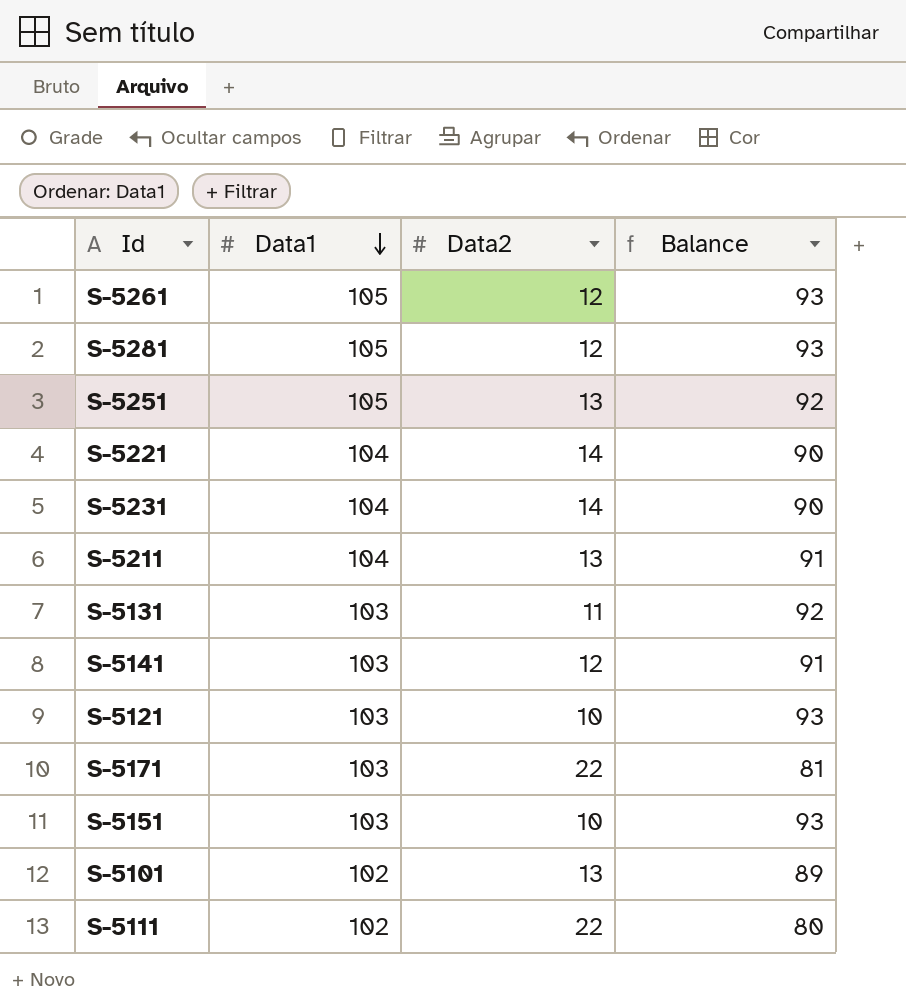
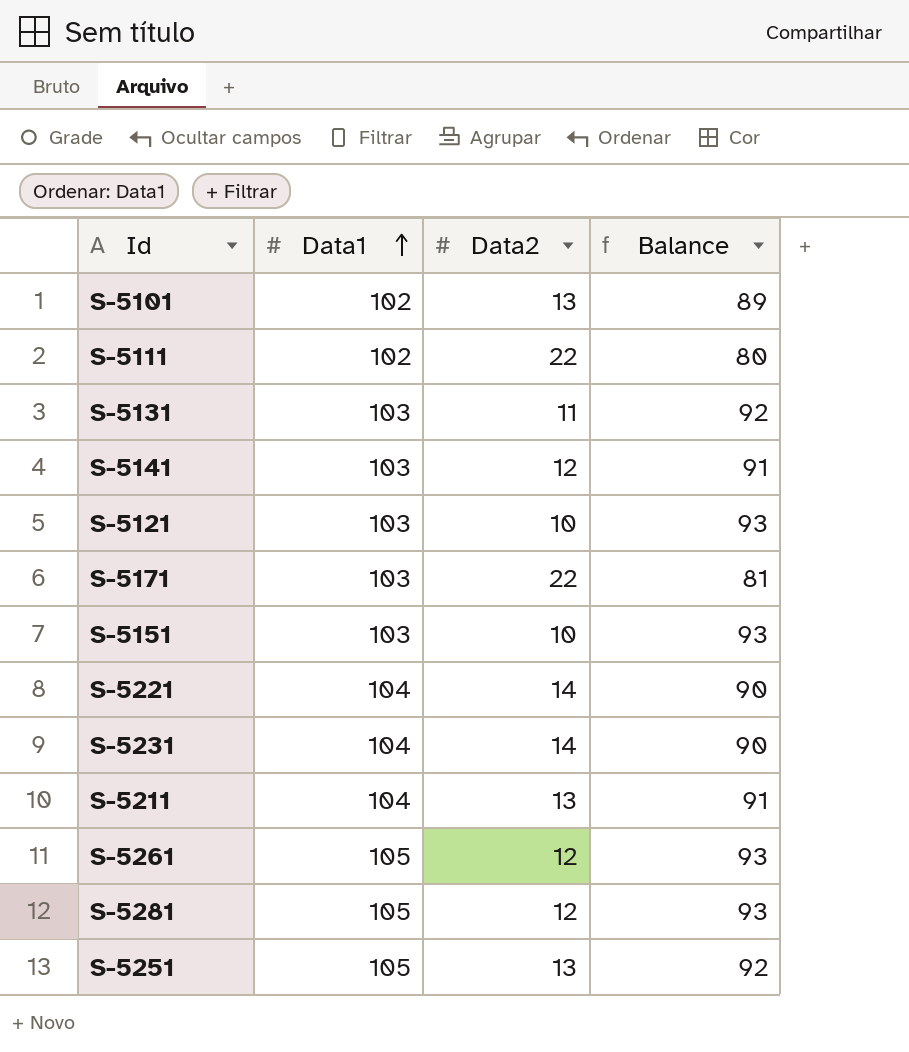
row order: Data1 descending -> Data1 ascending

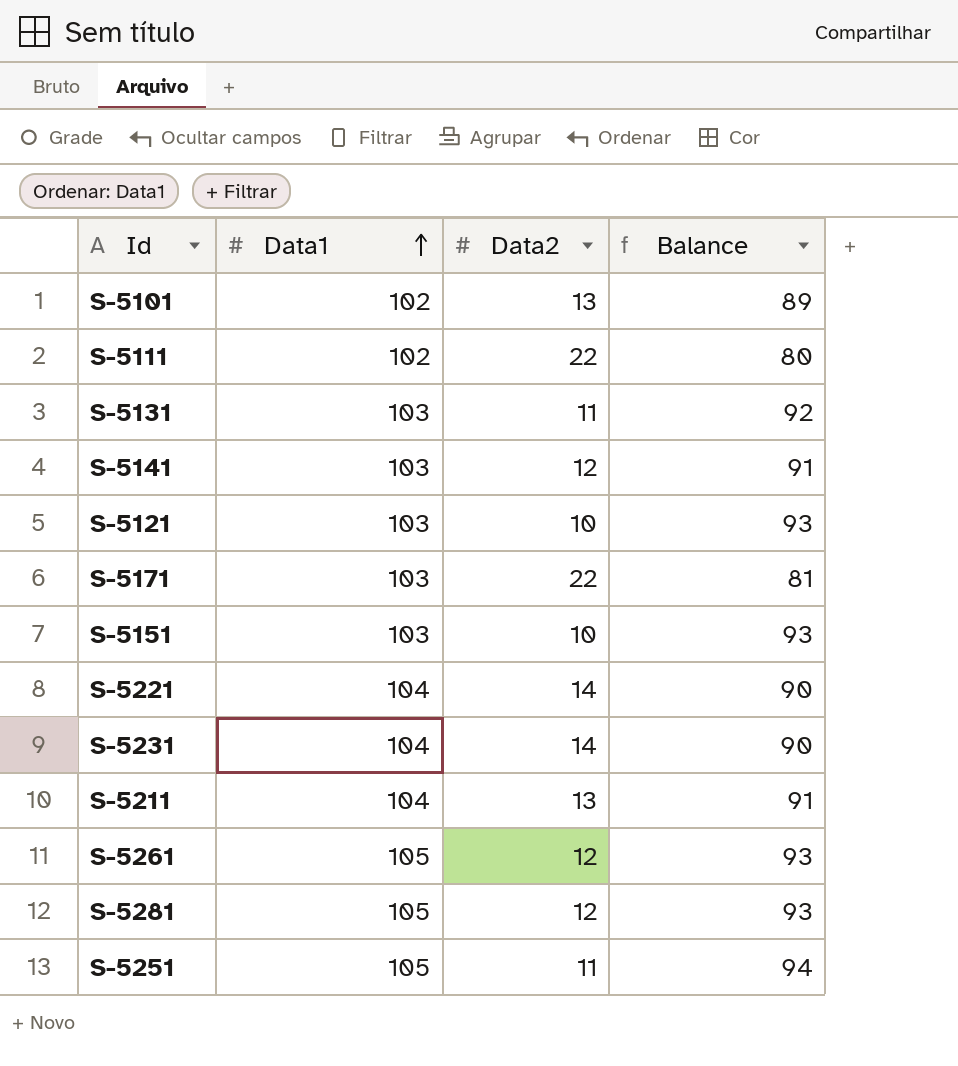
S-5251 | Data2: 13 -> 11
S-5251 | Balance: 92 -> 94

